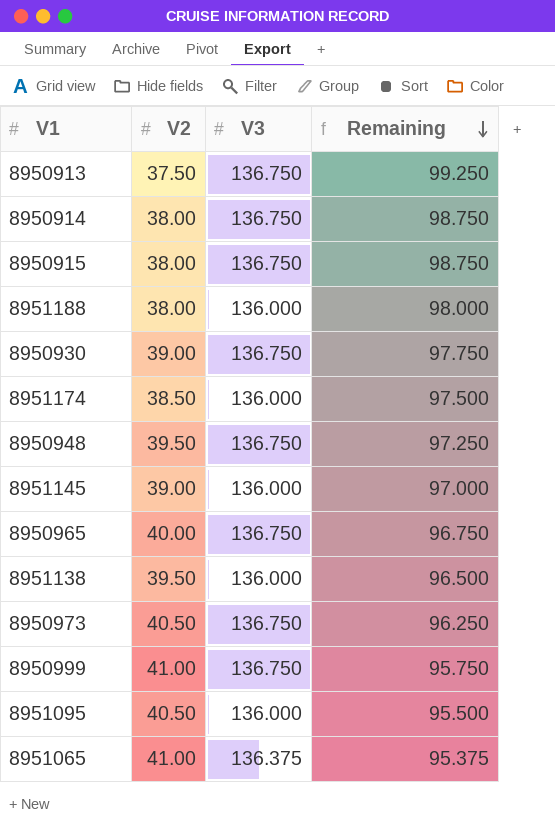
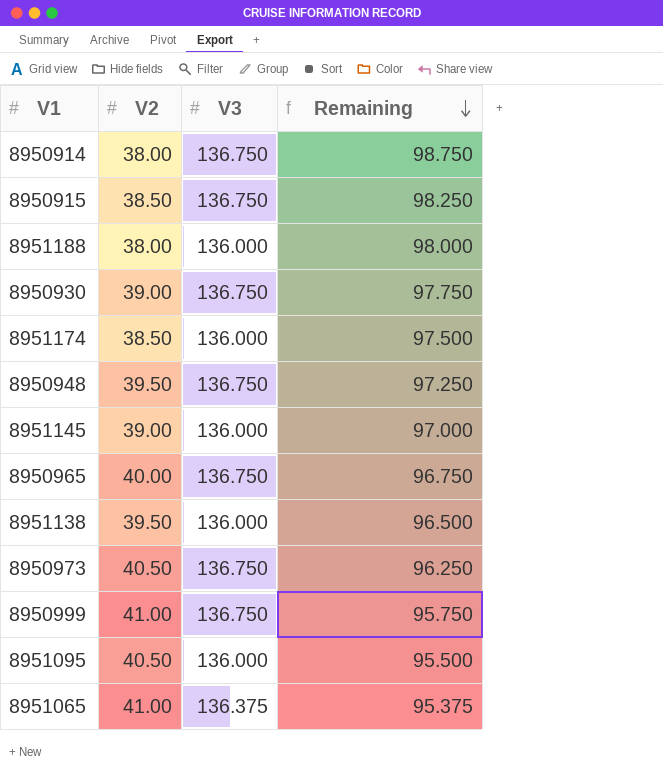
row 8950913: 37.50 | 136.750 | 99.250 -> none
8950915 | V2: 38.00 -> 38.50
8950915 | Remaining: 98.750 -> 98.250

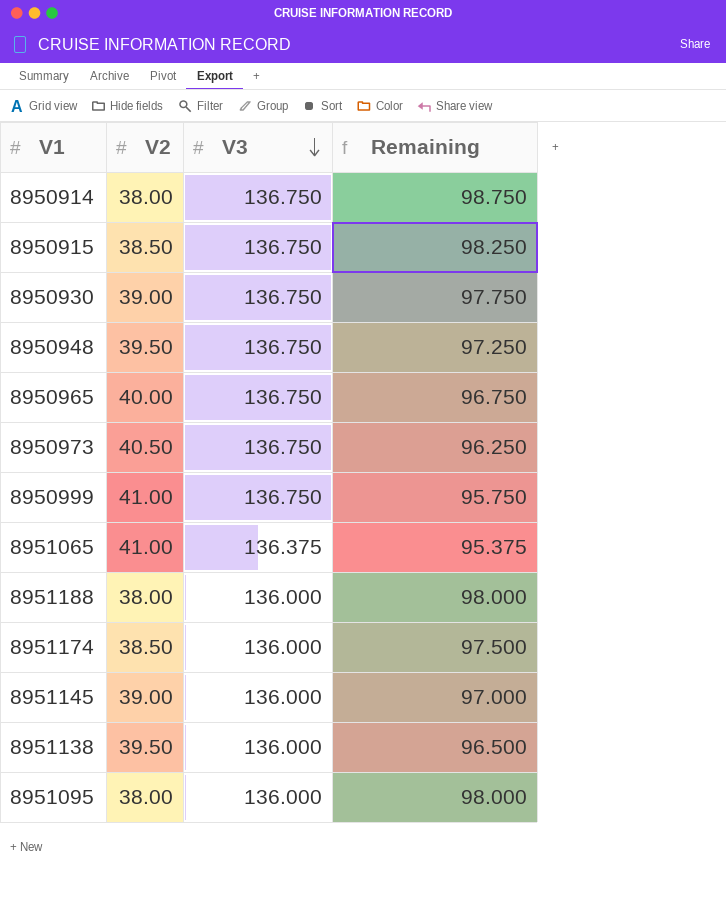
row order: Remaining descending -> V3 descending
8951095 | V2: 40.50 -> 38.00
8951095 | Remaining: 95.500 -> 98.000

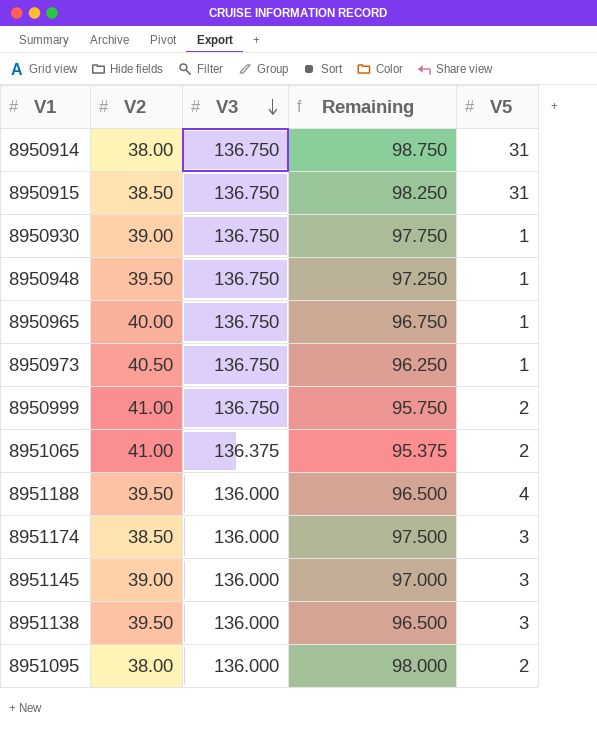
column V5 | position: none -> 5
8951188 | V2: 38.00 -> 39.50
8951188 | Remaining: 98.000 -> 96.500

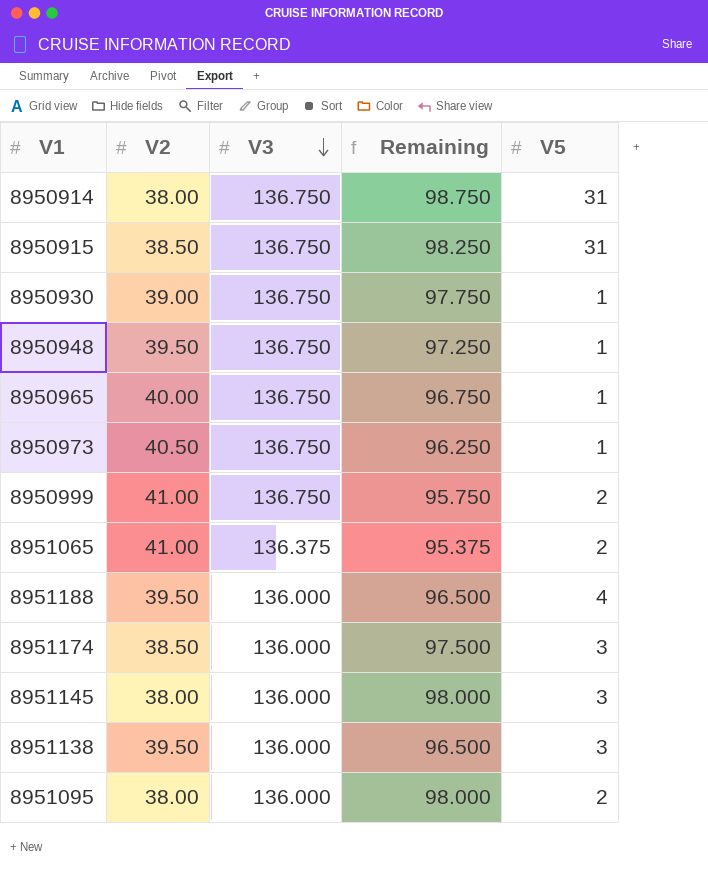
8951145 | V2: 39.00 -> 38.00
8951145 | Remaining: 97.000 -> 98.000

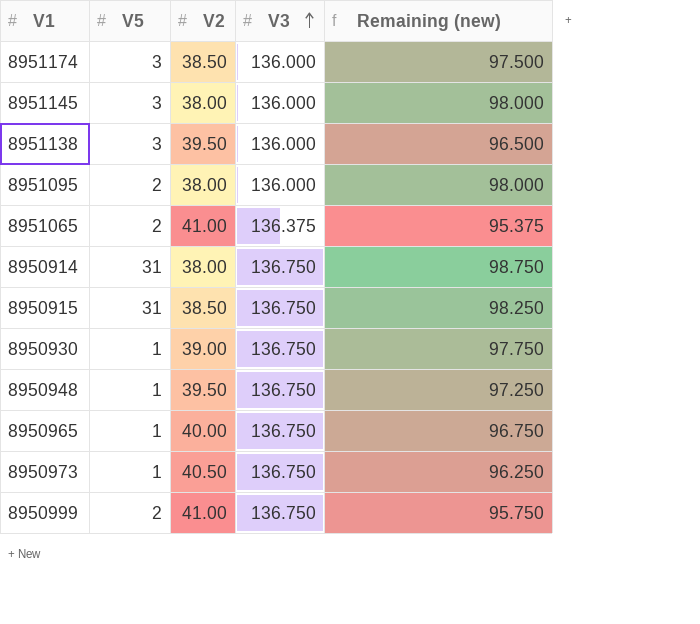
row order: V3 descending -> V3 ascending
column V5 | position: 5 -> 2
column name: Remaining -> Remaining (new)
row 8951188: 39.50 | 136.000 | 96.500 | 4 -> none

